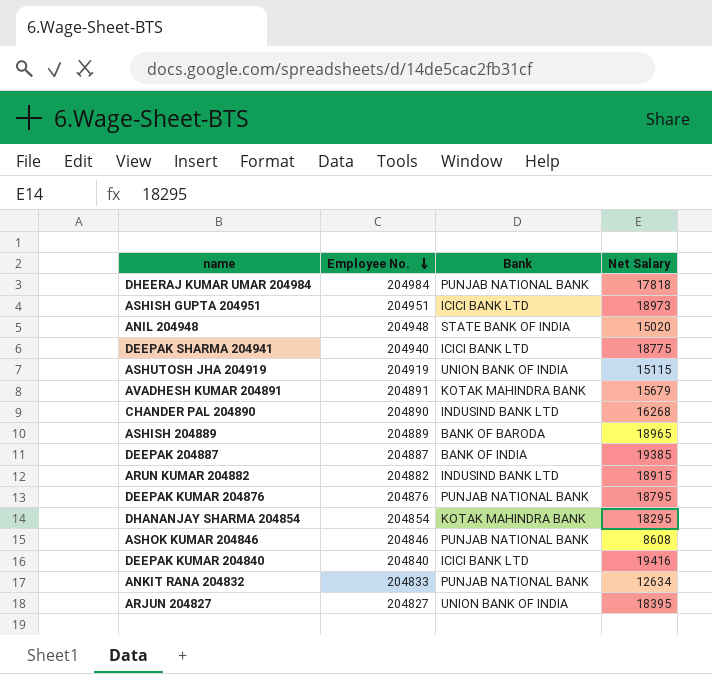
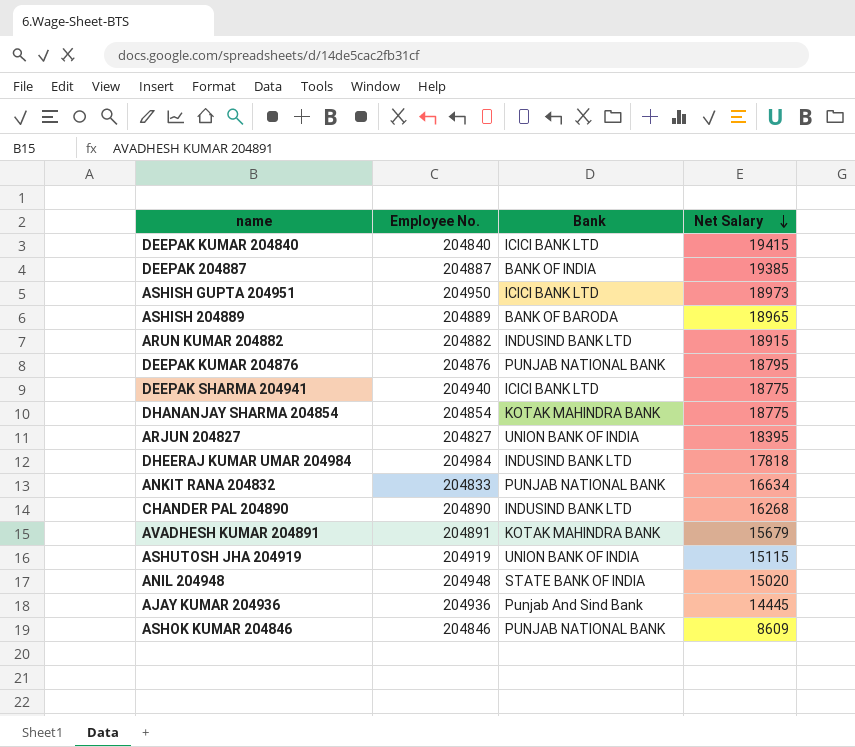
row order: Employee No. descending -> Net Salary descending
DEEPAK KUMAR 204840 | Net Salary: 19416 -> 19415
ASHISH GUPTA 204951 | Employee No.: 204951 -> 204950
DHANANJAY SHARMA 204854 | Net Salary: 18295 -> 18775
DHEERAJ KUMAR UMAR 204984 | Bank: PUNJAB NATIONAL BANK -> INDUSIND BANK LTD
ANKIT RANA 204832 | Net Salary: 12634 -> 16634
row AJAY KUMAR 204936: none -> 204936 | Punjab And Sind Bank | 14445
ASHOK KUMAR 204846 | Net Salary: 8608 -> 8609

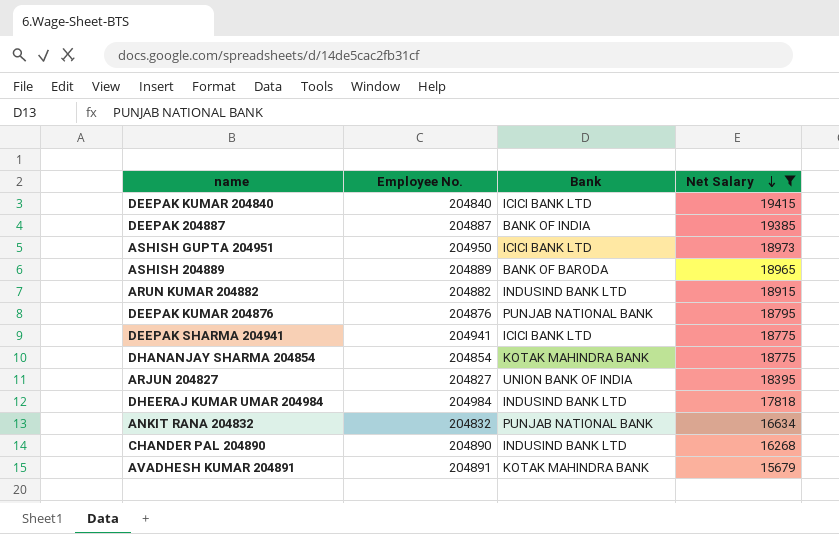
filter: none -> Net Salary >= 15679
DEEPAK SHARMA 204941 | Employee No.: 204940 -> 204941
ANKIT RANA 204832 | Employee No.: 204833 -> 204832

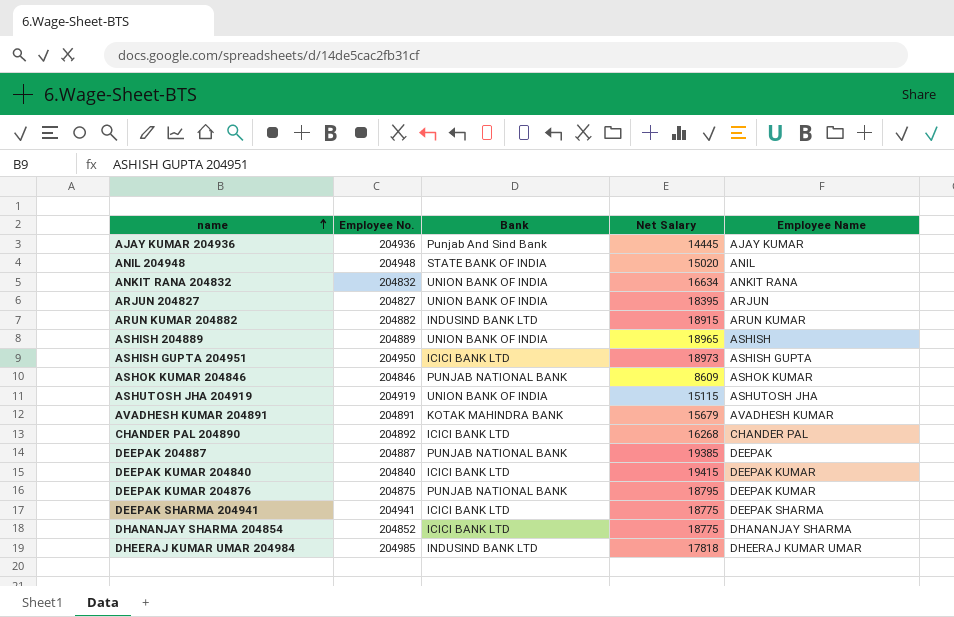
filter: Net Salary >= 15679 -> none
row order: Net Salary descending -> name ascending
column Employee Name | position: none -> 5
ANKIT RANA 204832 | Bank: PUNJAB NATIONAL BANK -> UNION BANK OF INDIA
ASHISH 204889 | Bank: BANK OF BARODA -> UNION BANK OF INDIA
CHANDER PAL 204890 | Employee No.: 204890 -> 204892
CHANDER PAL 204890 | Bank: INDUSIND BANK LTD -> ICICI BANK LTD
DEEPAK 204887 | Bank: BANK OF INDIA -> PUNJAB NATIONAL BANK
DEEPAK KUMAR 204876 | Employee No.: 204876 -> 204875
DHANANJAY SHARMA 204854 | Employee No.: 204854 -> 204852
DHANANJAY SHARMA 204854 | Bank: KOTAK MAHINDRA BANK -> ICICI BANK LTD
DHEERAJ KUMAR UMAR 204984 | Employee No.: 204984 -> 204985

